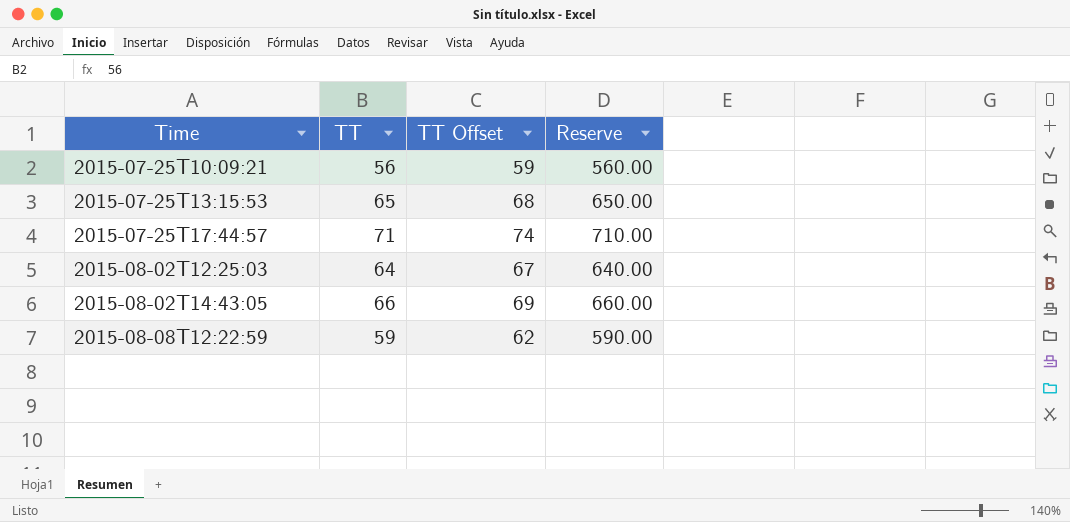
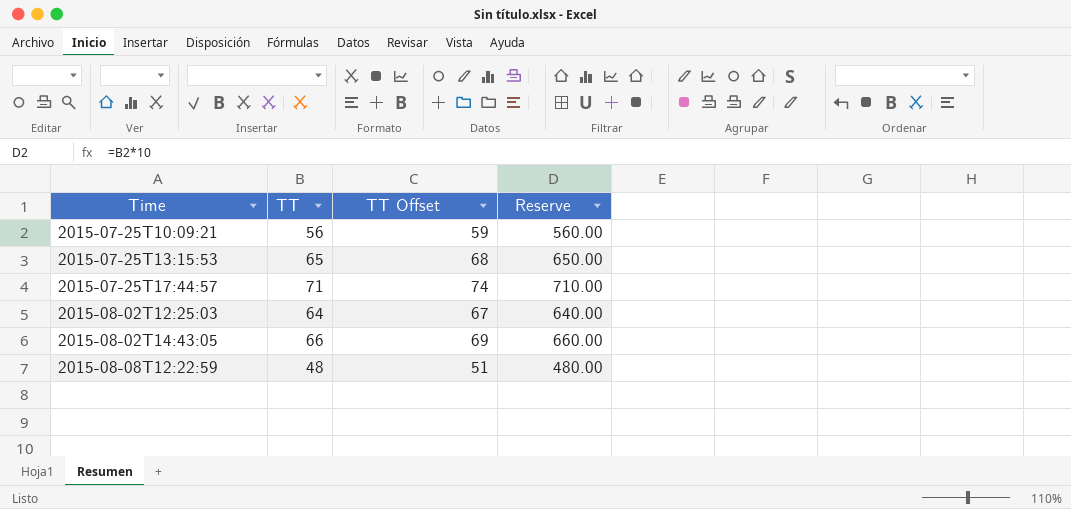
2015-08-08T12:22:59 | TT: 59 -> 48
2015-08-08T12:22:59 | TT Offset: 62 -> 51
2015-08-08T12:22:59 | Reserve: 590.00 -> 480.00

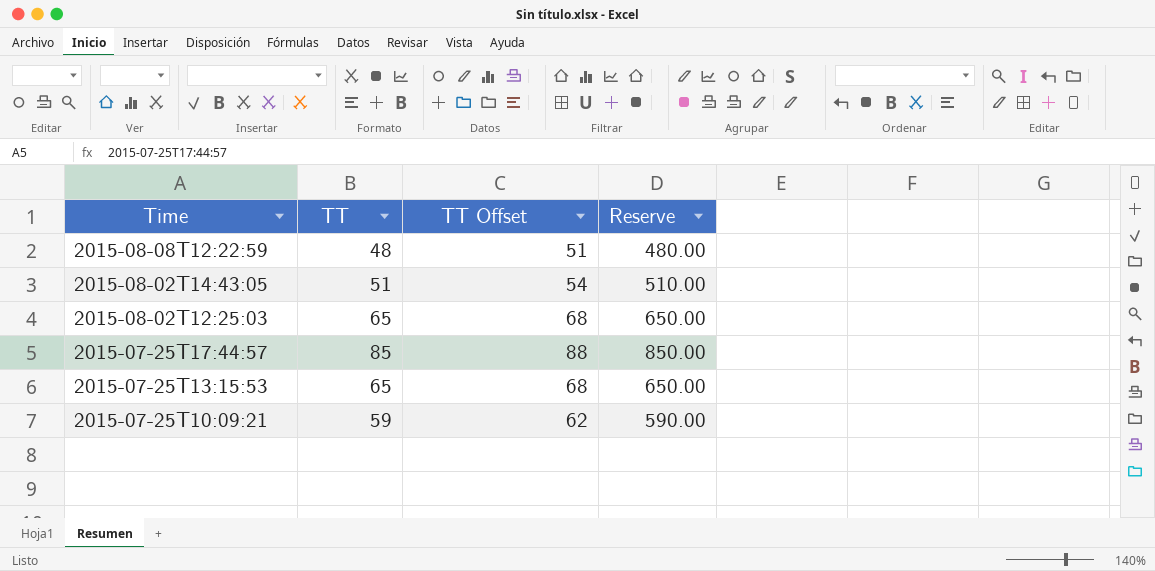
row order: Time ascending -> Time descending
2015-08-02T14:43:05 | TT: 66 -> 51
2015-08-02T14:43:05 | TT Offset: 69 -> 54
2015-08-02T14:43:05 | Reserve: 660.00 -> 510.00
2015-08-02T12:25:03 | TT: 64 -> 65
2015-08-02T12:25:03 | TT Offset: 67 -> 68
2015-08-02T12:25:03 | Reserve: 640.00 -> 650.00
2015-07-25T17:44:57 | TT: 71 -> 85
2015-07-25T17:44:57 | TT Offset: 74 -> 88
2015-07-25T17:44:57 | Reserve: 710.00 -> 850.00
2015-07-25T10:09:21 | TT: 56 -> 59
2015-07-25T10:09:21 | TT Offset: 59 -> 62
2015-07-25T10:09:21 | Reserve: 560.00 -> 590.00

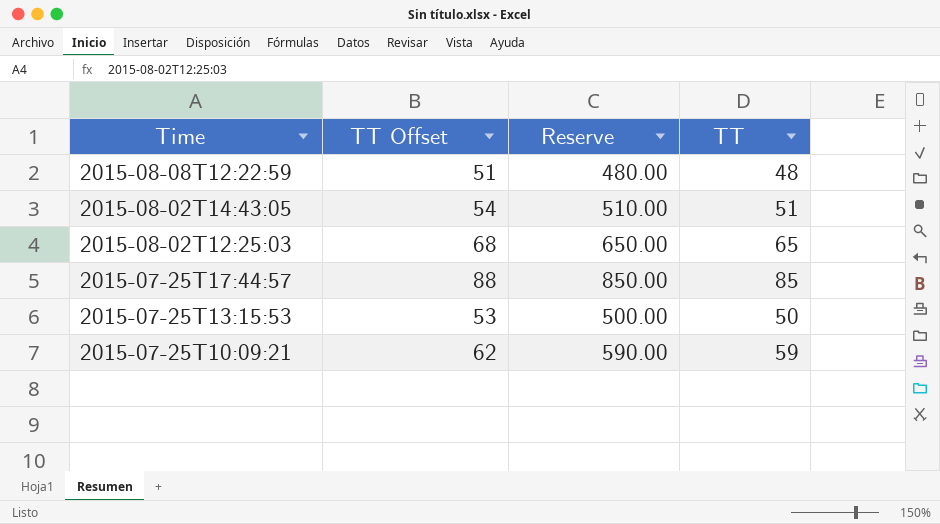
column TT | position: 2 -> 4
2015-07-25T13:15:53 | TT Offset: 68 -> 53
2015-07-25T13:15:53 | Reserve: 650.00 -> 500.00
2015-07-25T13:15:53 | TT: 65 -> 50

